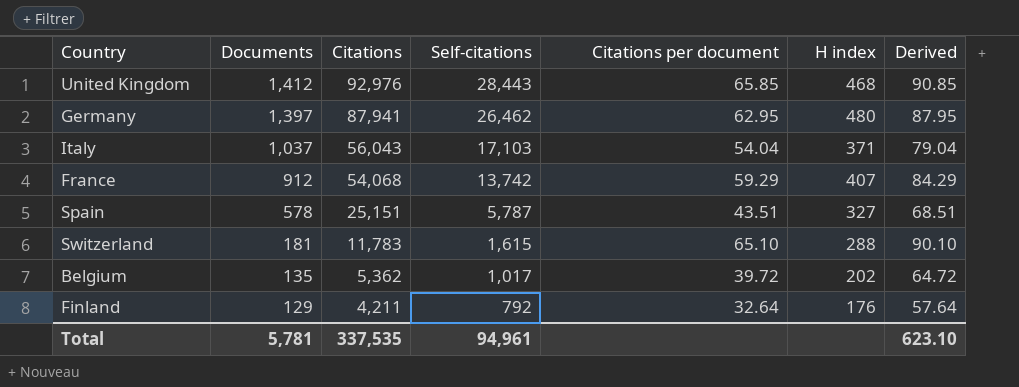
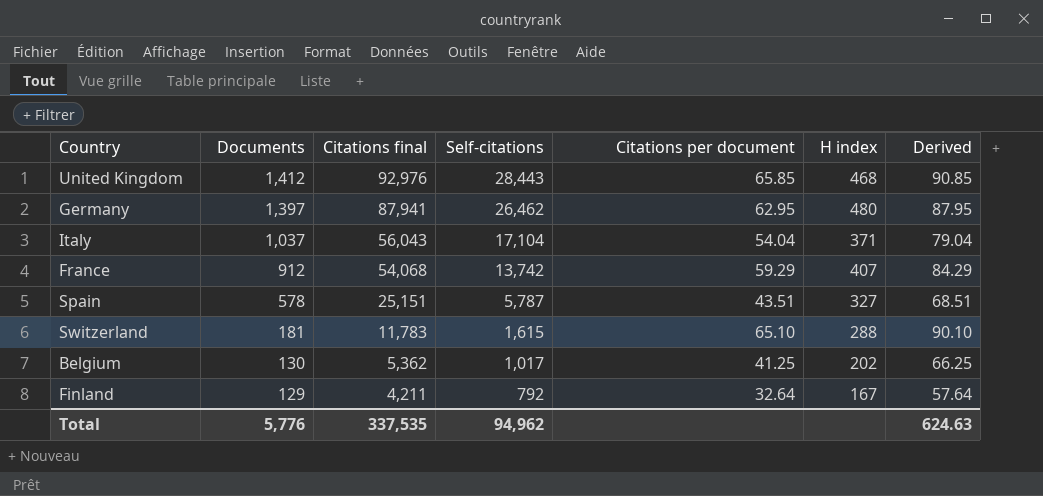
column name: Citations -> Citations final
Italy | Self-citations: 17,103 -> 17,104
Belgium | Documents: 135 -> 130
Belgium | Citations per document: 39.72 -> 41.25
Belgium | Derived: 64.72 -> 66.25
Finland | H index: 176 -> 167
Total | Documents: 5,781 -> 5,776
Total | Self-citations: 94,961 -> 94,962
Total | Derived: 623.10 -> 624.63

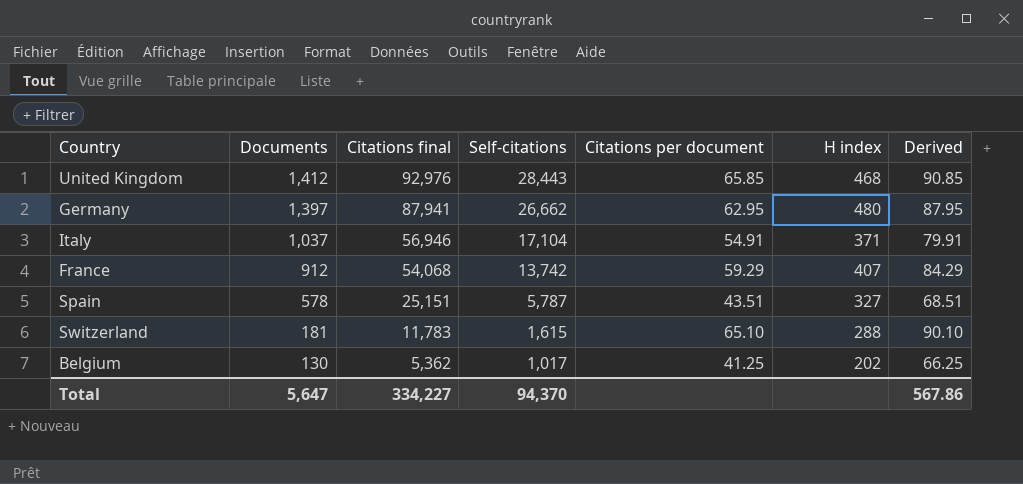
row Finland: 129 | 4,211 | 792 | 32.64 | 167 | 57.64 -> none
Germany | Self-citations: 26,462 -> 26,662
Italy | Citations final: 56,043 -> 56,946
Italy | Citations per document: 54.04 -> 54.91
Italy | Derived: 79.04 -> 79.91
Total | Documents: 5,776 -> 5,647
Total | Citations final: 337,535 -> 334,227
Total | Self-citations: 94,962 -> 94,370
Total | Derived: 624.63 -> 567.86

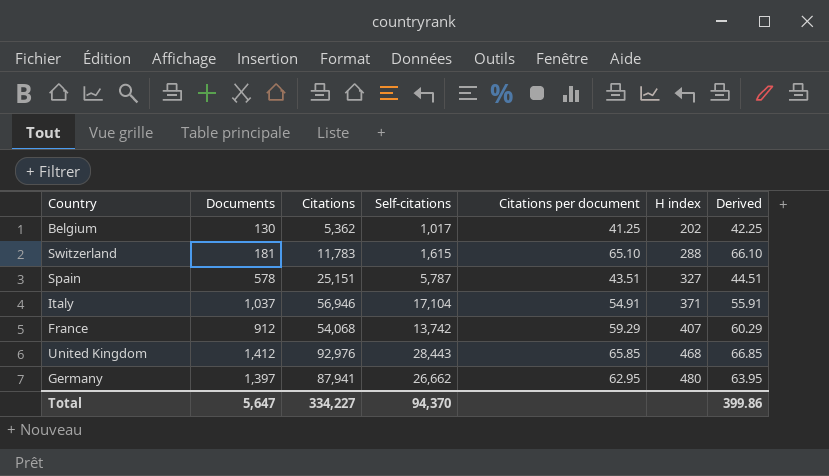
row order: Documents descending -> H index ascending
column name: Citations final -> Citations
column Derived | formula: [Citations per document] + 25 -> [Citations per document] + 1
Total | Derived: 567.86 -> 399.86

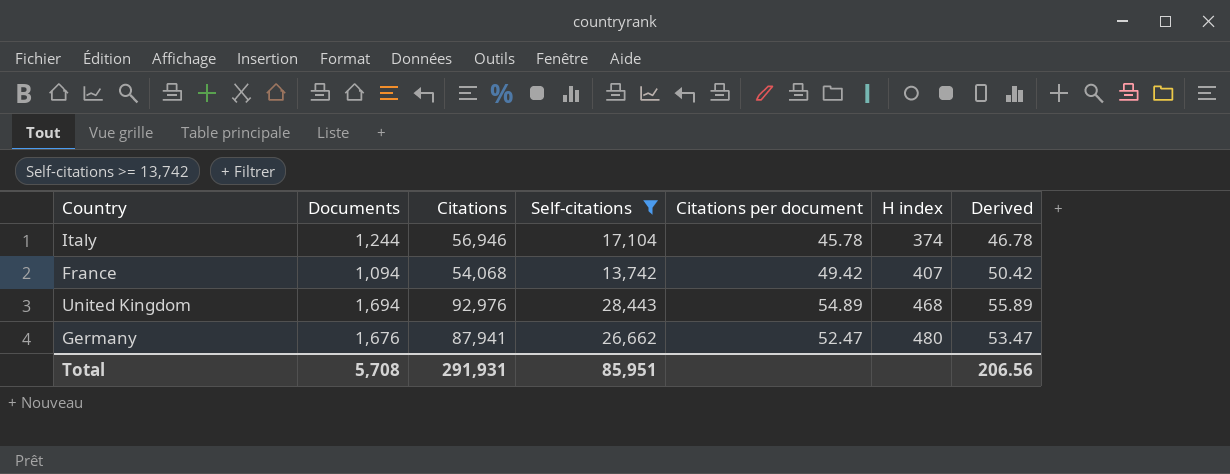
filter: none -> Self-citations >= 13,742
Italy | Documents: 1,037 -> 1,244
Italy | Citations per document: 54.91 -> 45.78
Italy | H index: 371 -> 374
Italy | Derived: 55.91 -> 46.78
France | Documents: 912 -> 1,094
France | Citations per document: 59.29 -> 49.42
France | Derived: 60.29 -> 50.42
United Kingdom | Documents: 1,412 -> 1,694
United Kingdom | Citations per document: 65.85 -> 54.89
United Kingdom | Derived: 66.85 -> 55.89
Germany | Documents: 1,397 -> 1,676
Germany | Citations per document: 62.95 -> 52.47
Germany | Derived: 63.95 -> 53.47
Total | Documents: 5,647 -> 5,708
Total | Citations: 334,227 -> 291,931
Total | Self-citations: 94,370 -> 85,951
Total | Derived: 399.86 -> 206.56

